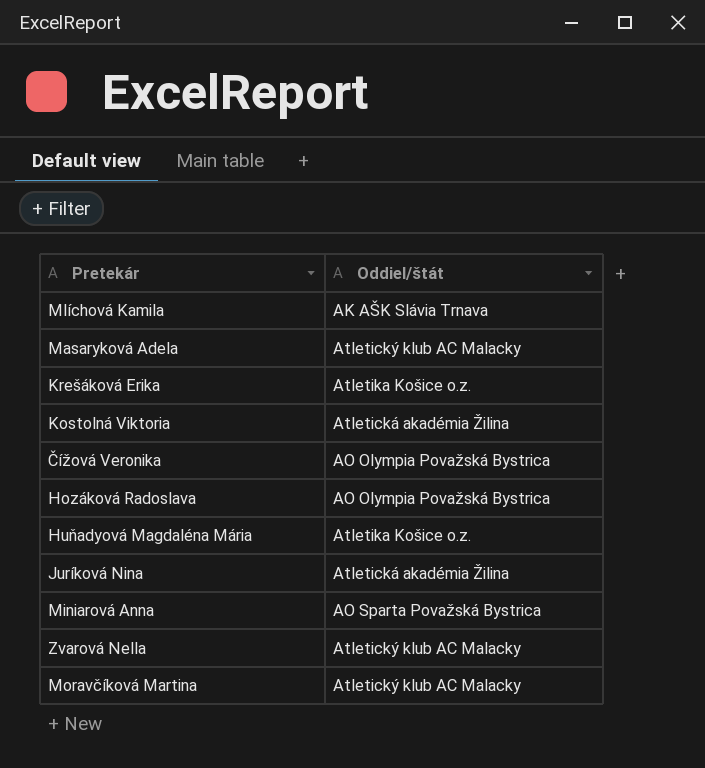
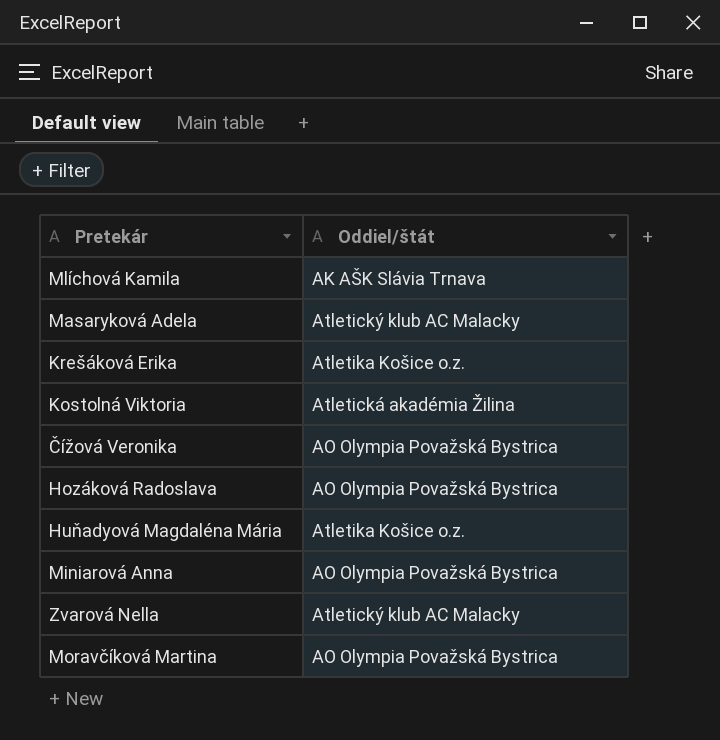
row Juríková Nina: Atletická akadémia Žilina -> none
Miniarová Anna | Oddiel/štát: AO Sparta Považská Bystrica -> AO Olympia Považská Bystrica
Moravčíková Martina | Oddiel/štát: Atletický klub AC Malacky -> AO Olympia Považská Bystrica

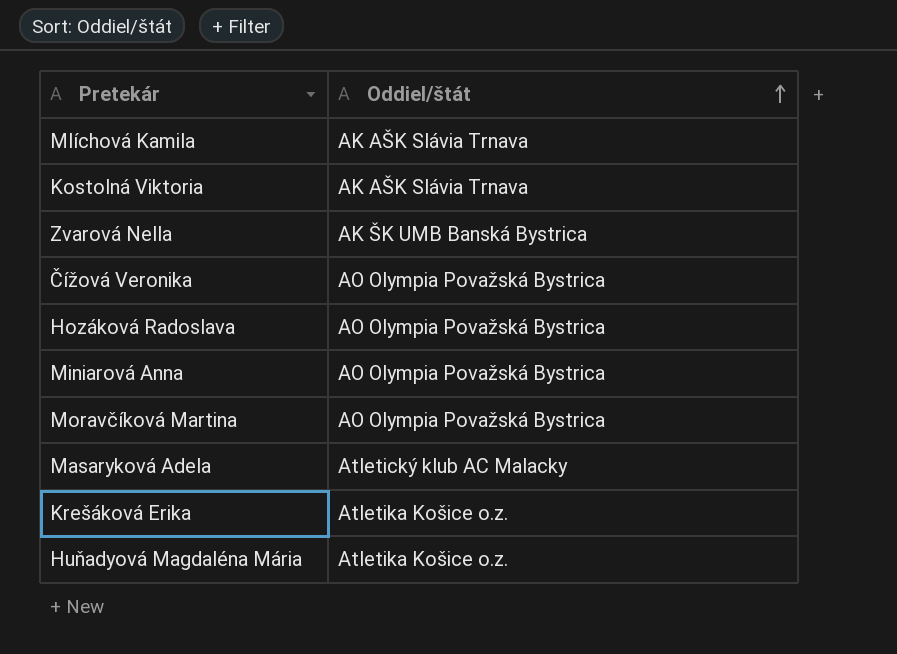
row order: none -> Oddiel/štát ascending
Kostolná Viktoria | Oddiel/štát: Atletická akadémia Žilina -> AK AŠK Slávia Trnava
Zvarová Nella | Oddiel/štát: Atletický klub AC Malacky -> AK ŠK UMB Banská Bystrica

